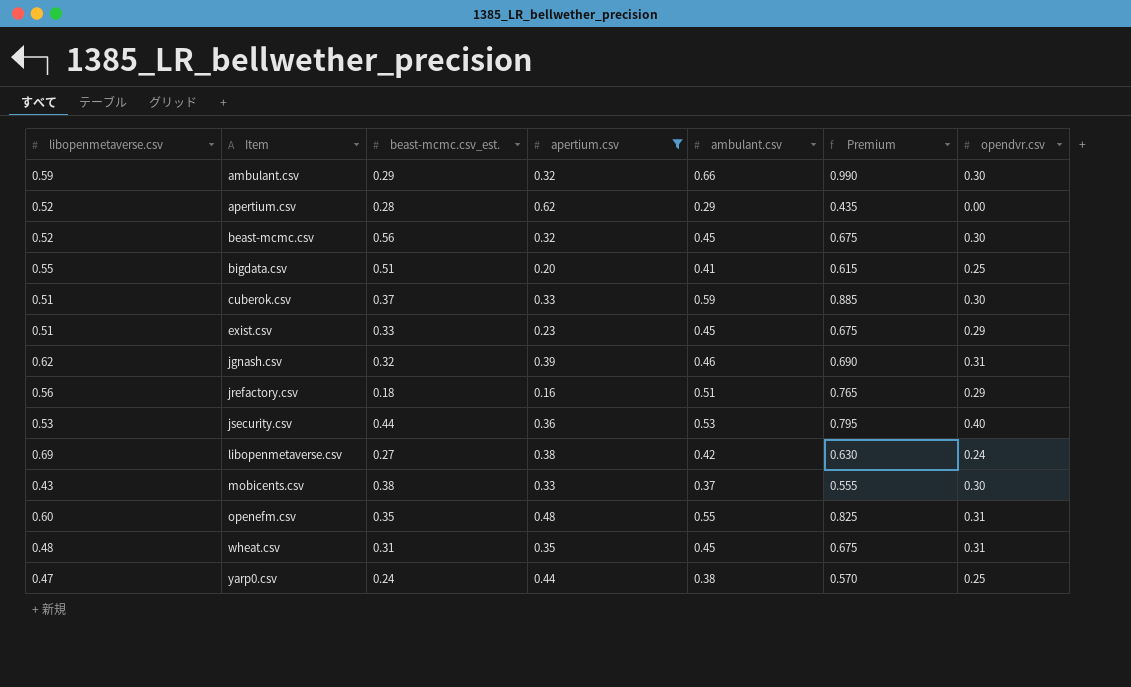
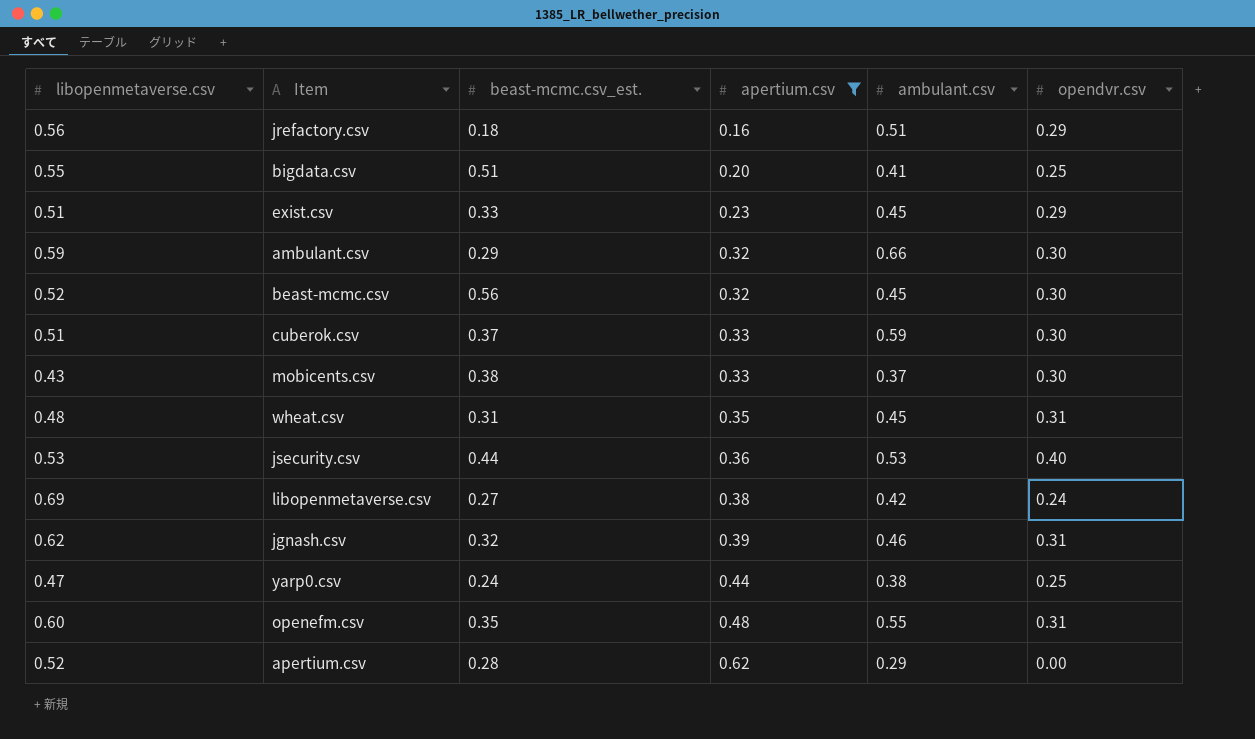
row order: Item ascending -> apertium.csv ascending
column Premium | formula: [ambulant.csv] * 1.5 -> none

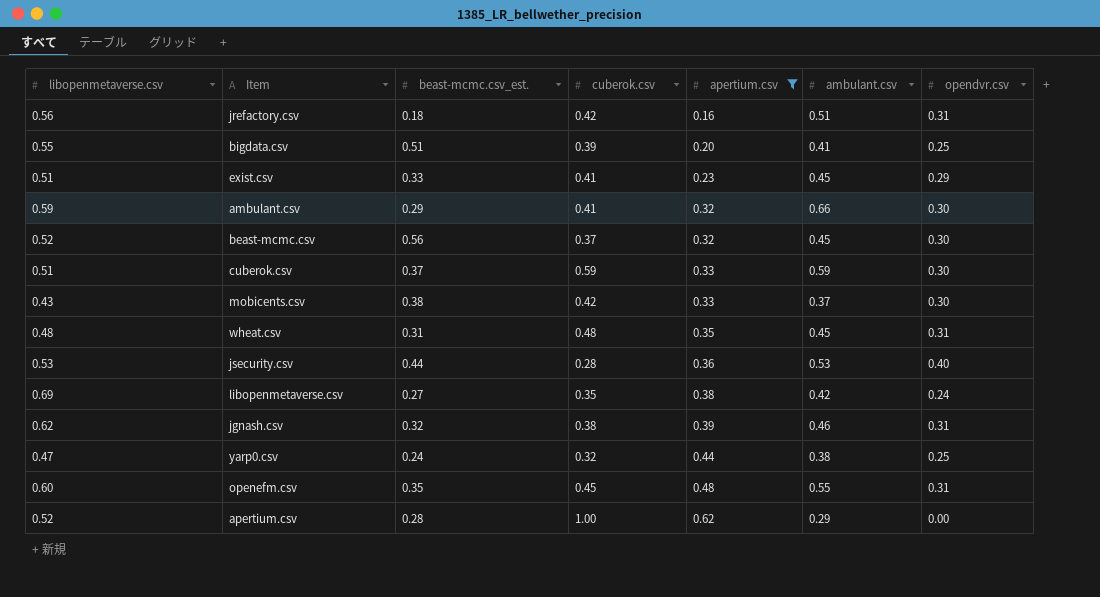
column cuberok.csv | position: none -> 4
jrefactory.csv | opendvr.csv: 0.29 -> 0.31

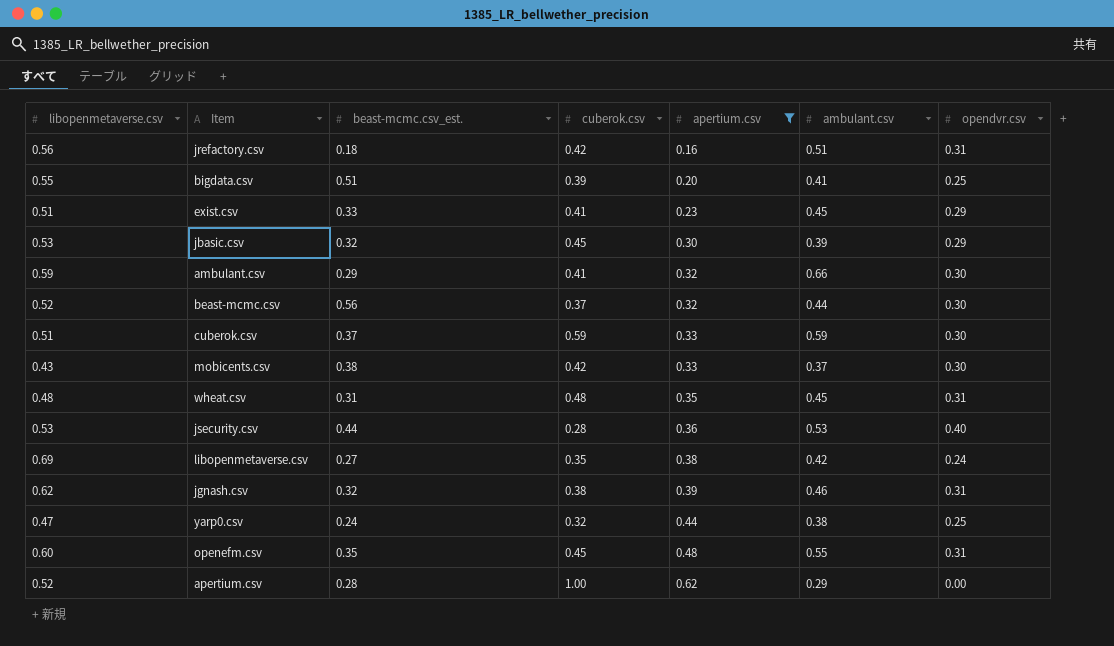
row jbasic.csv: none -> 0.53 | 0.32 | 0.45 | 0.30 | 0.39 | 0.29
beast-mcmc.csv | ambulant.csv: 0.45 -> 0.44

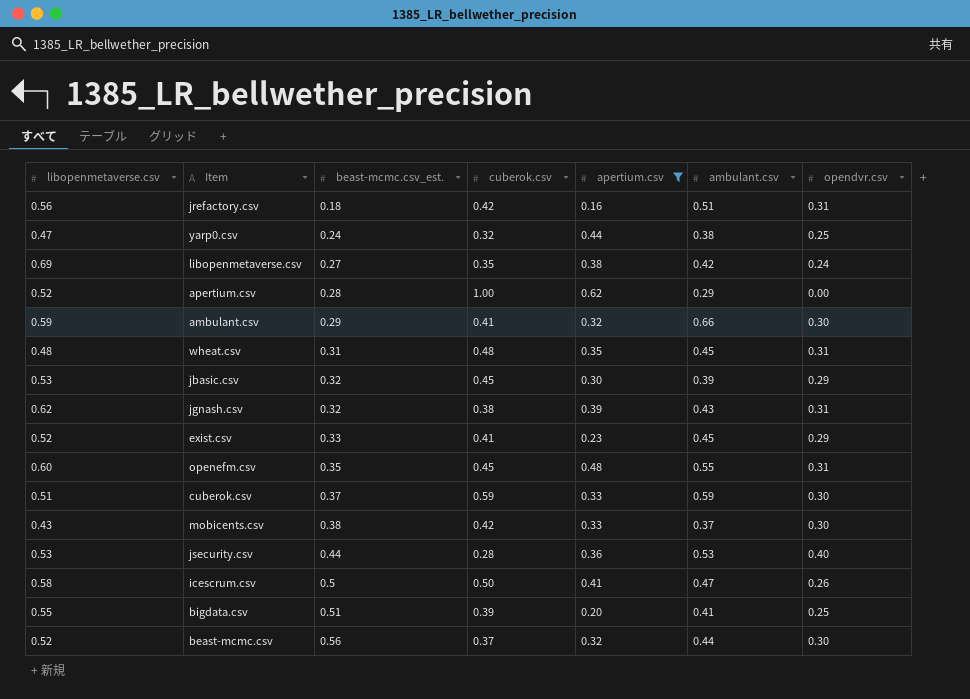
row order: apertium.csv ascending -> beast-mcmc.csv_est. ascending
jgnash.csv | ambulant.csv: 0.46 -> 0.43
exist.csv | libopenmetaverse.csv: 0.51 -> 0.52
row icescrum.csv: none -> 0.58 | 0.5 | 0.50 | 0.41 | 0.47 | 0.26

